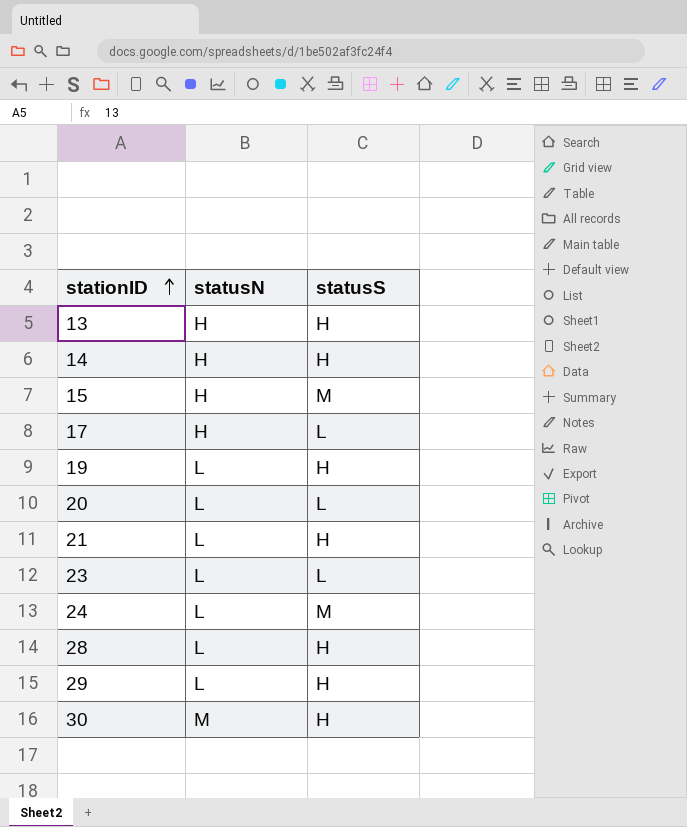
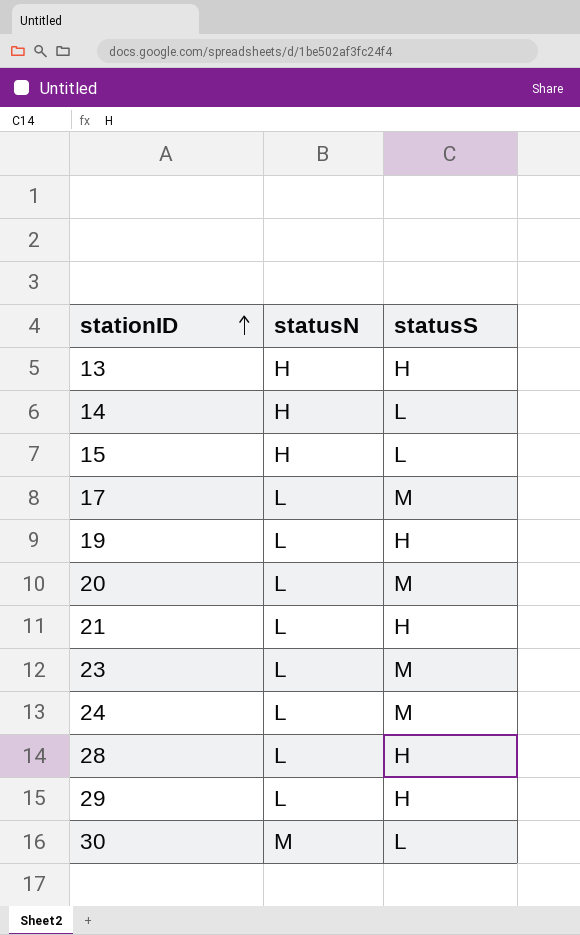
14 | statusS: H -> L
15 | statusS: M -> L
17 | statusN: H -> L
17 | statusS: L -> M
20 | statusS: L -> M
23 | statusS: L -> M
30 | statusS: H -> L

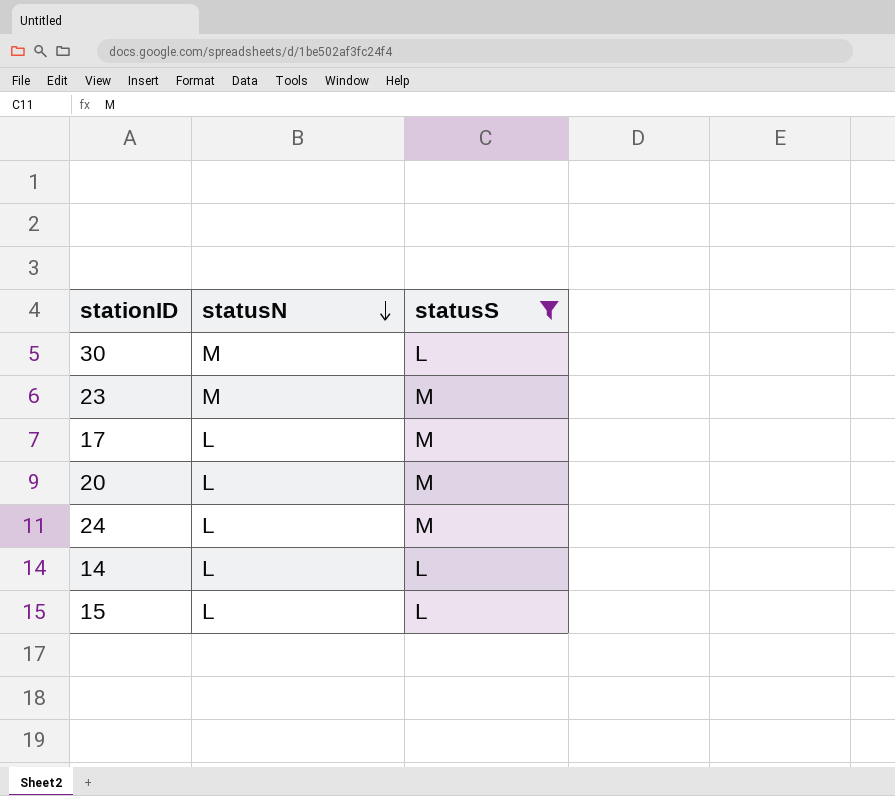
filter: none -> statusS != H
row order: stationID ascending -> statusN descending
23 | statusN: L -> M
14 | statusN: H -> L
15 | statusN: H -> L

